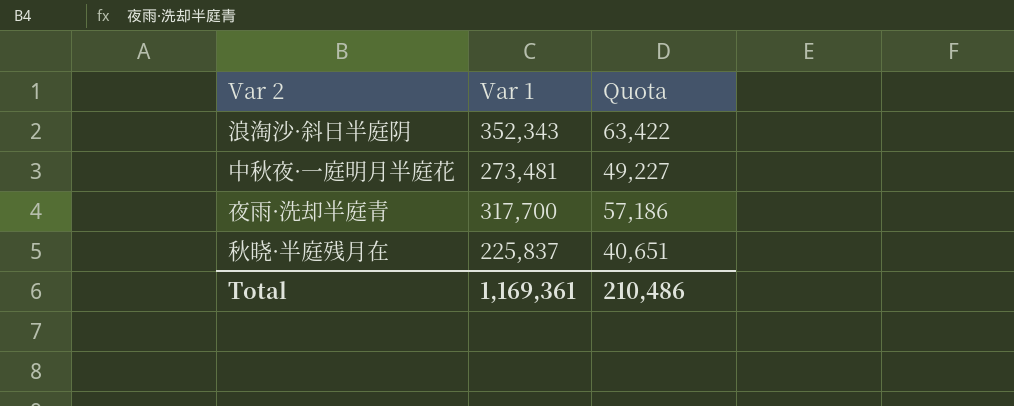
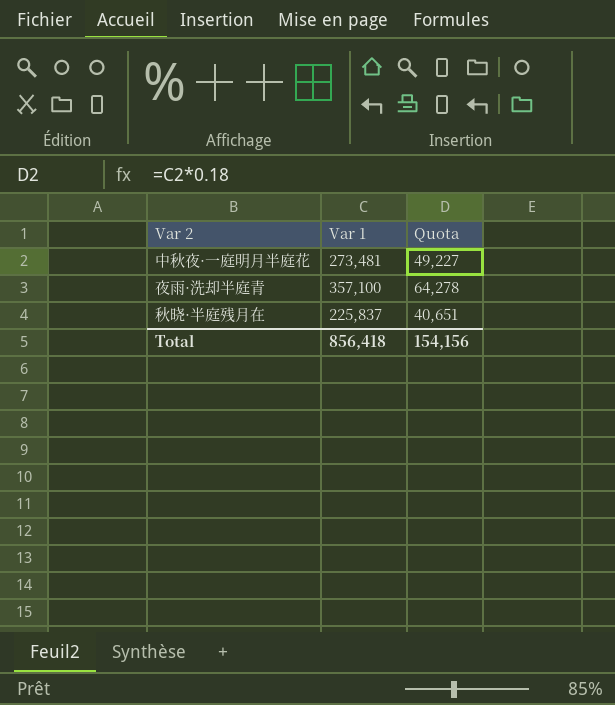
row 浪淘沙·斜日半庭阴: 352,343 | 63,422 -> none
夜雨·洗却半庭青 | Var 1: 317,700 -> 357,100
夜雨·洗却半庭青 | Quota: 57,186 -> 64,278
Total | Var 1: 1,169,361 -> 856,418
Total | Quota: 210,486 -> 154,156

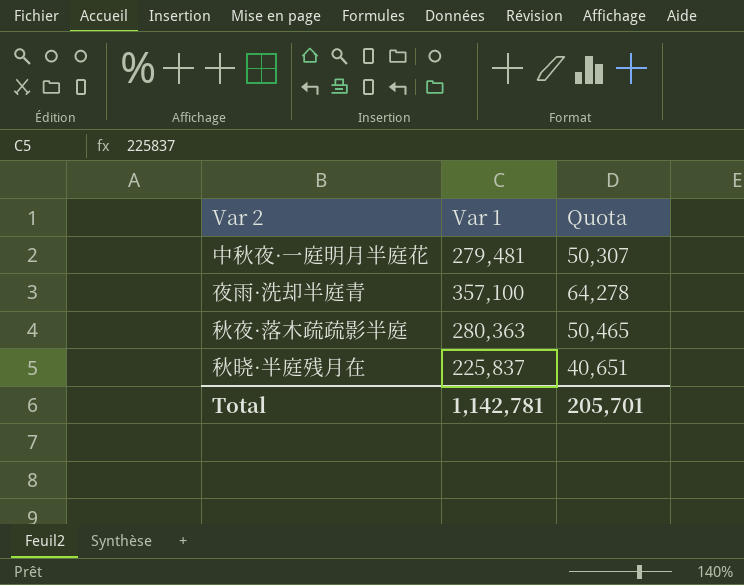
中秋夜·一庭明月半庭花 | Var 1: 273,481 -> 279,481
中秋夜·一庭明月半庭花 | Quota: 49,227 -> 50,307
row 秋夜·落木疏疏影半庭: none -> 280,363 | 50,465
Total | Var 1: 856,418 -> 1,142,781
Total | Quota: 154,156 -> 205,701

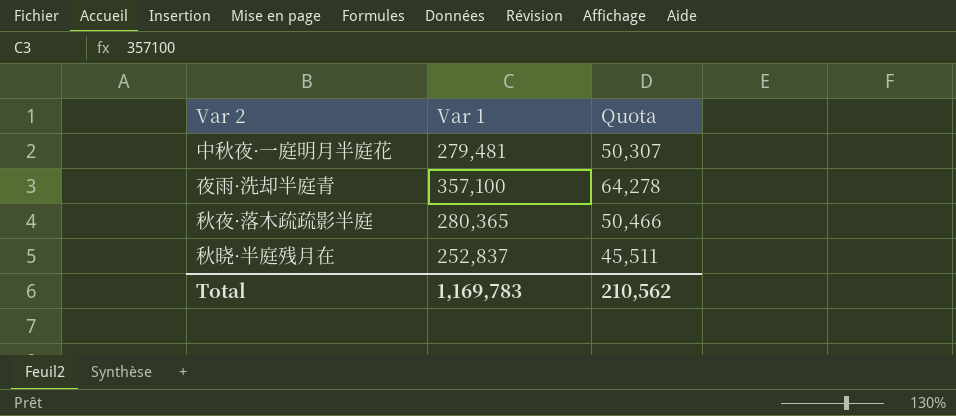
秋夜·落木疏疏影半庭 | Var 1: 280,363 -> 280,365
秋夜·落木疏疏影半庭 | Quota: 50,465 -> 50,466
秋晓·半庭残月在 | Var 1: 225,837 -> 252,837
秋晓·半庭残月在 | Quota: 40,651 -> 45,511
Total | Var 1: 1,142,781 -> 1,169,783
Total | Quota: 205,701 -> 210,562

